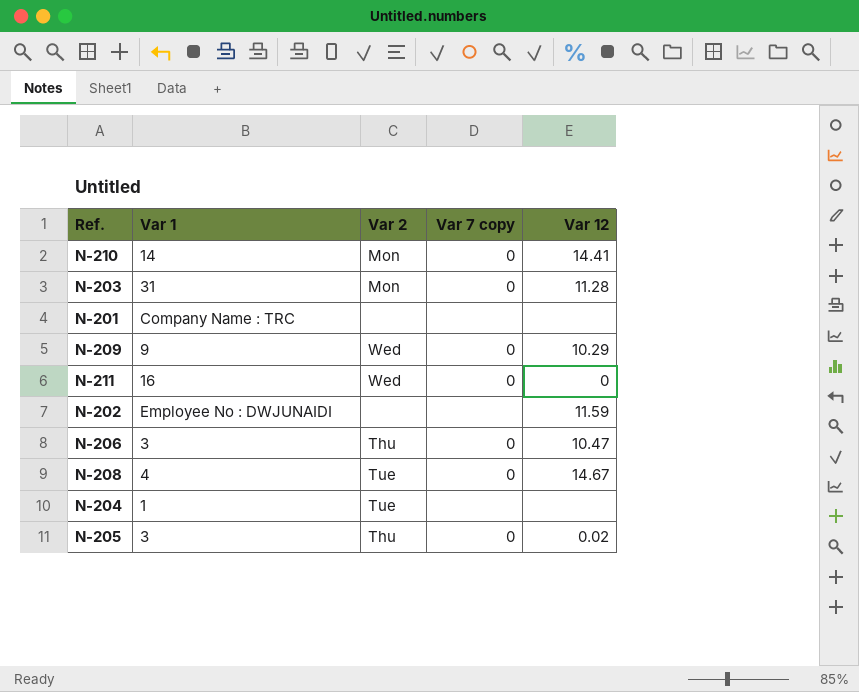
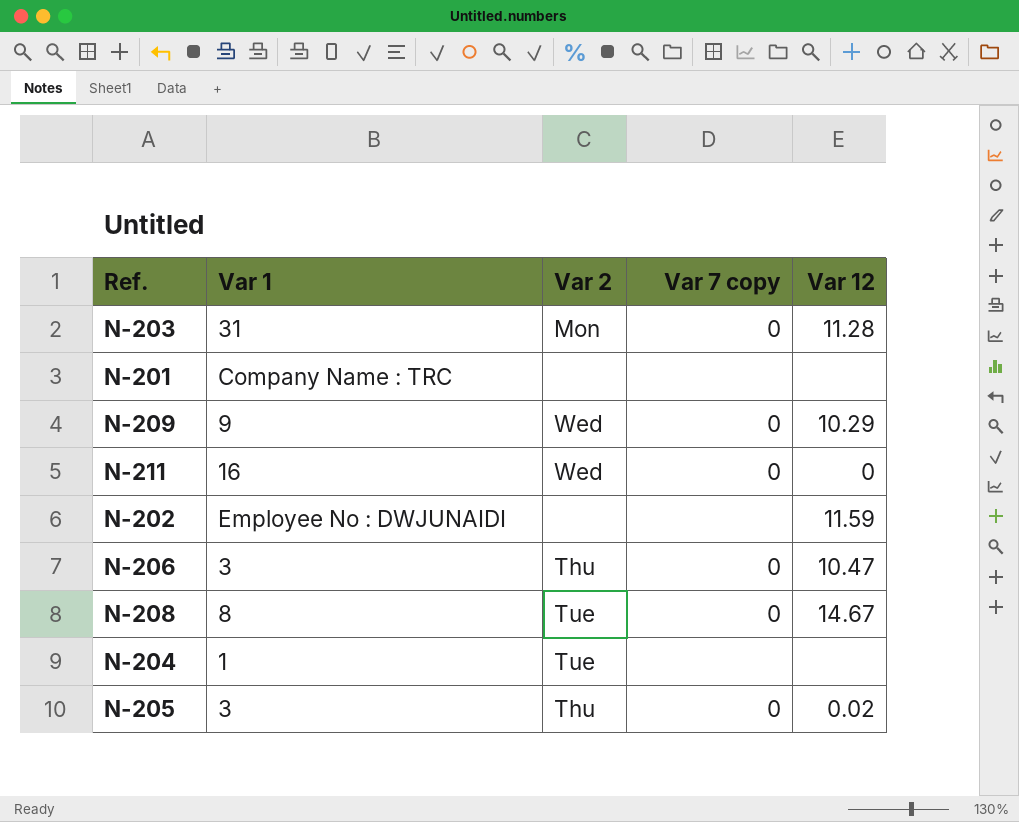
row N-210: 14 | Mon | 0 | 14.41 -> none
N-208 | Var 1: 4 -> 8

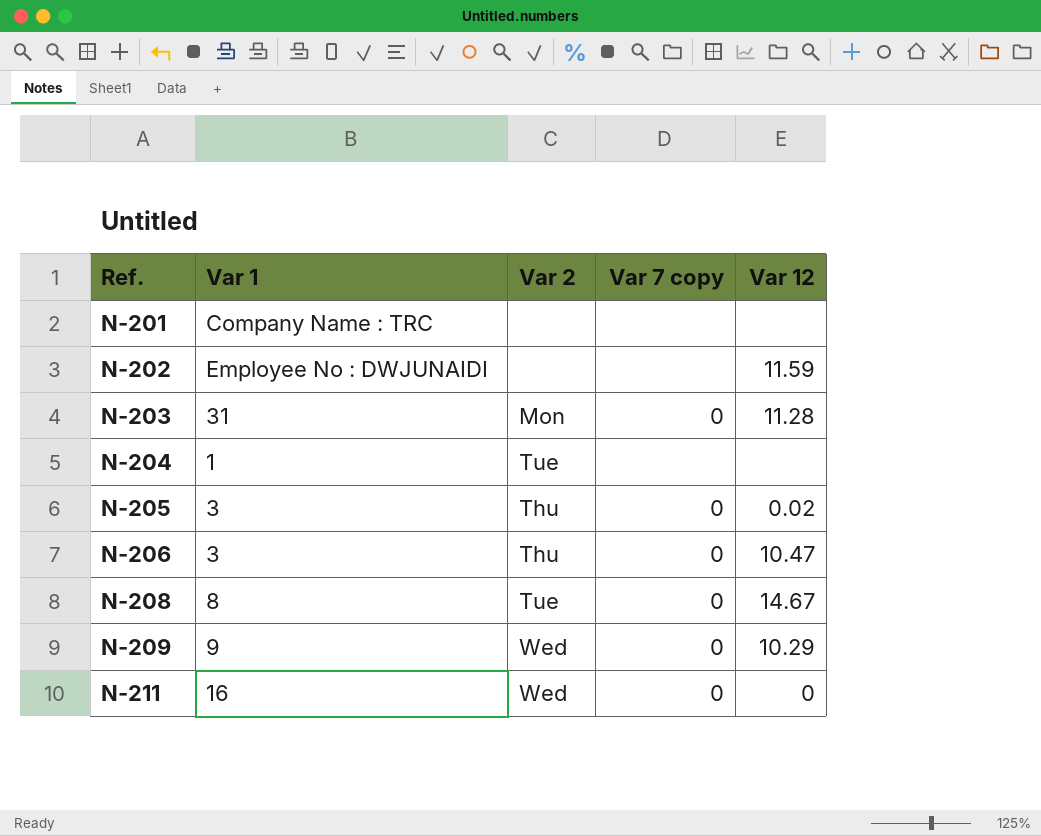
row order: none -> Ref. ascending

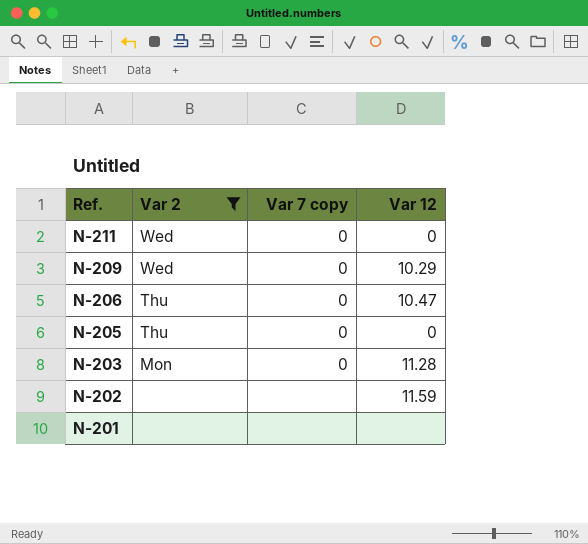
filter: none -> Var 2 != Tue
row order: Ref. ascending -> Ref. descending
column Var 1 | position: 2 -> none
N-205 | Var 12: 0.02 -> 0

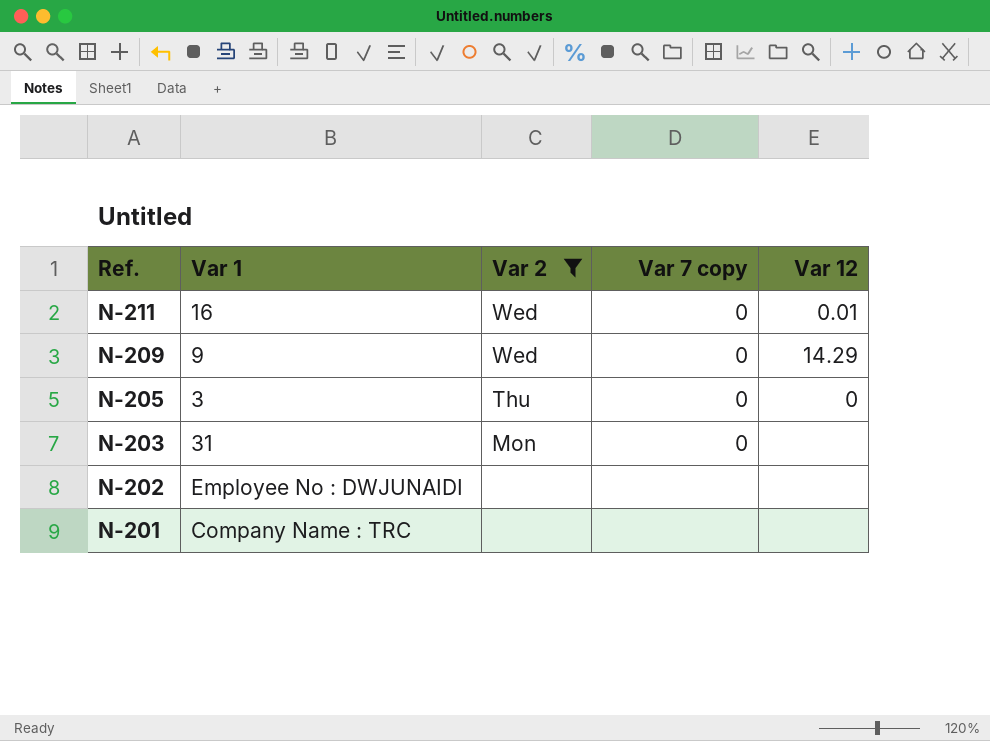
column Var 1 | position: none -> 2
row N-206: Thu | 0 | 10.47 -> none
N-211 | Var 12: 0 -> 0.01
N-209 | Var 12: 10.29 -> 14.29
N-203 | Var 12: 11.28 -> none
N-202 | Var 12: 11.59 -> none

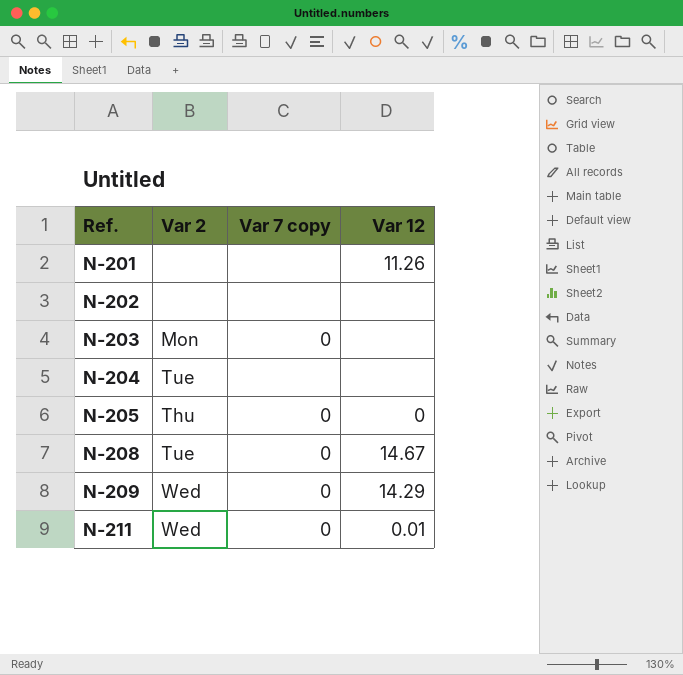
filter: Var 2 != Tue -> none
row order: Ref. descending -> Ref. ascending
column Var 1 | position: 2 -> none
N-201 | Var 12: none -> 11.26

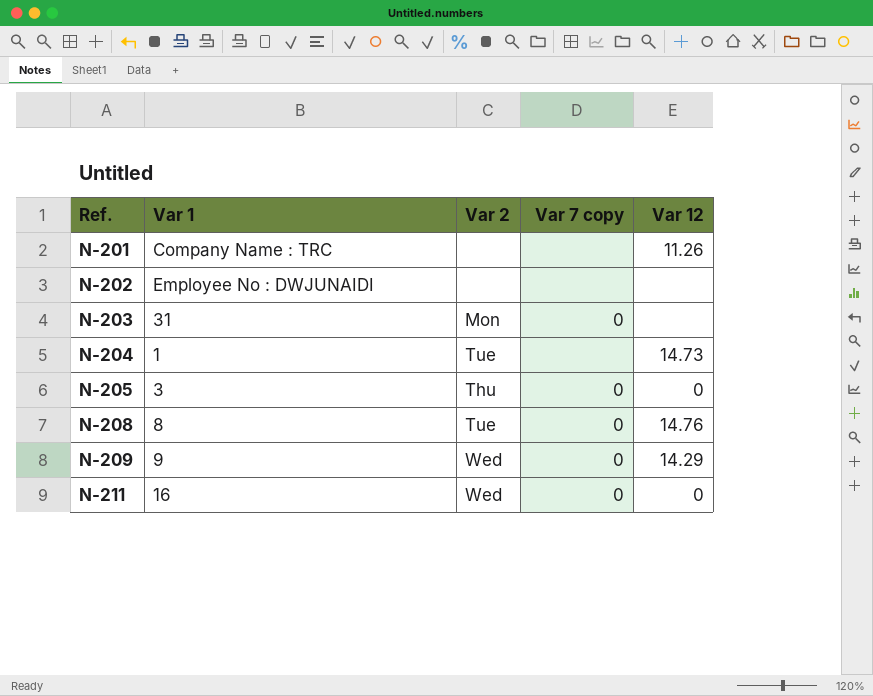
column Var 1 | position: none -> 2
N-204 | Var 12: none -> 14.73
N-208 | Var 12: 14.67 -> 14.76
N-211 | Var 12: 0.01 -> 0

